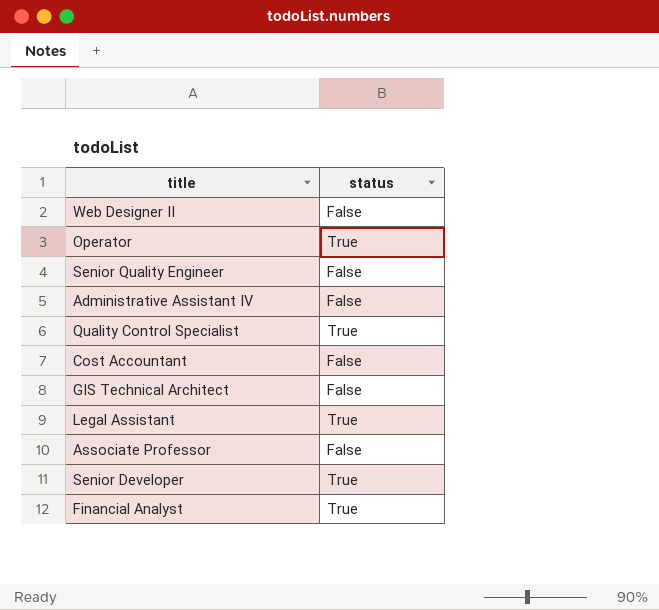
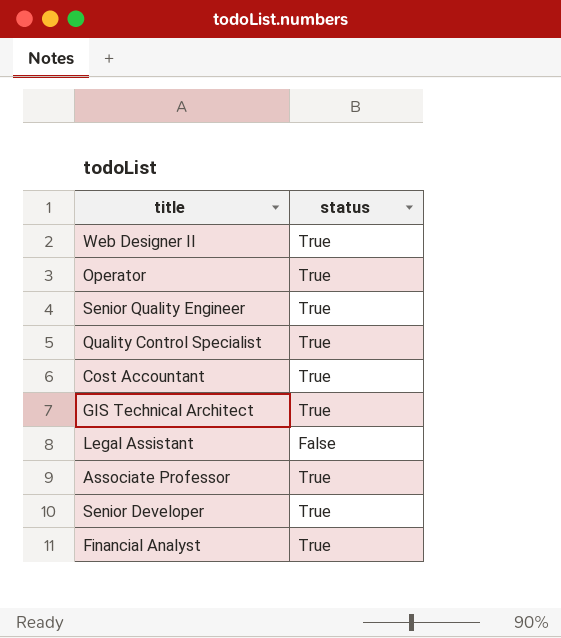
row Administrative Assistant IV: False -> none
Web Designer II | status: False -> True
Senior Quality Engineer | status: False -> True
Cost Accountant | status: False -> True
GIS Technical Architect | status: False -> True
Legal Assistant | status: True -> False
Associate Professor | status: False -> True

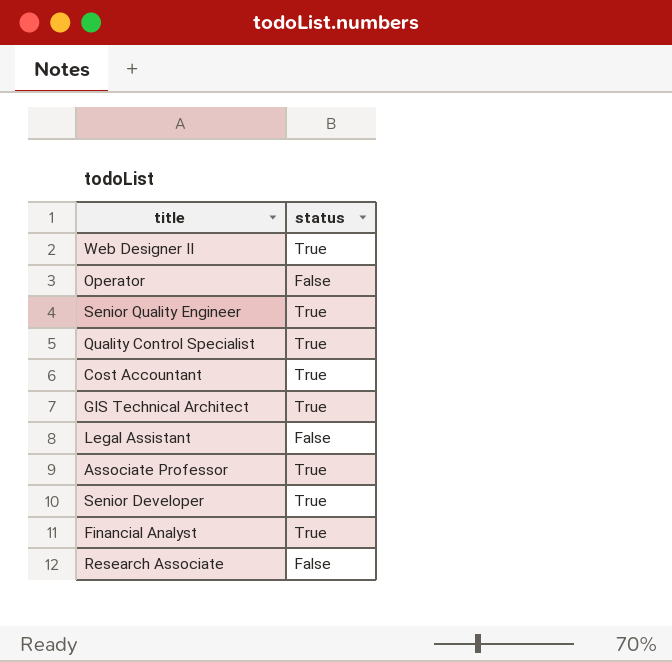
Operator | status: True -> False
row Research Associate: none -> False

